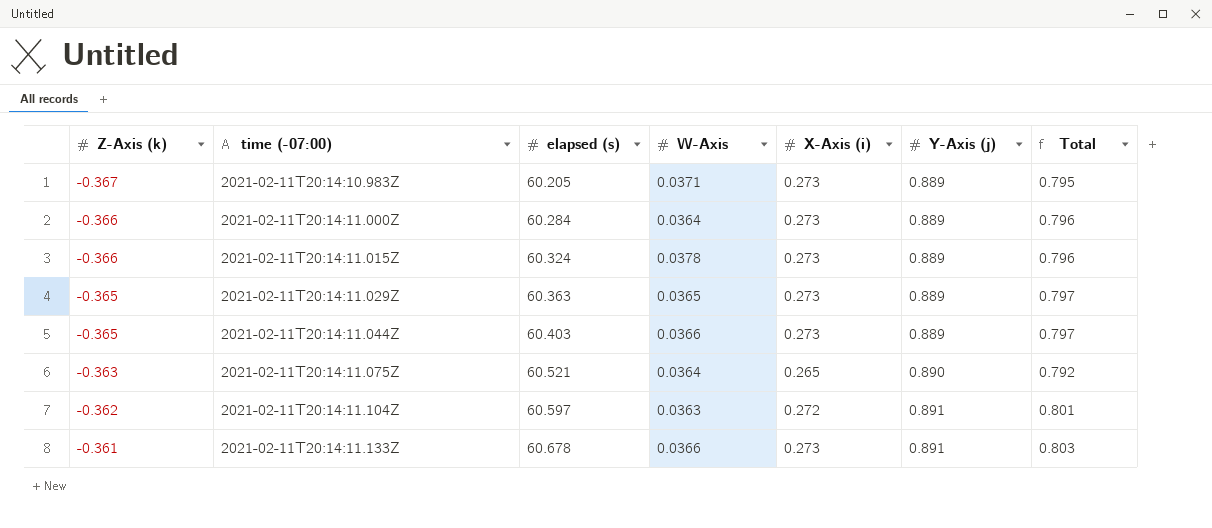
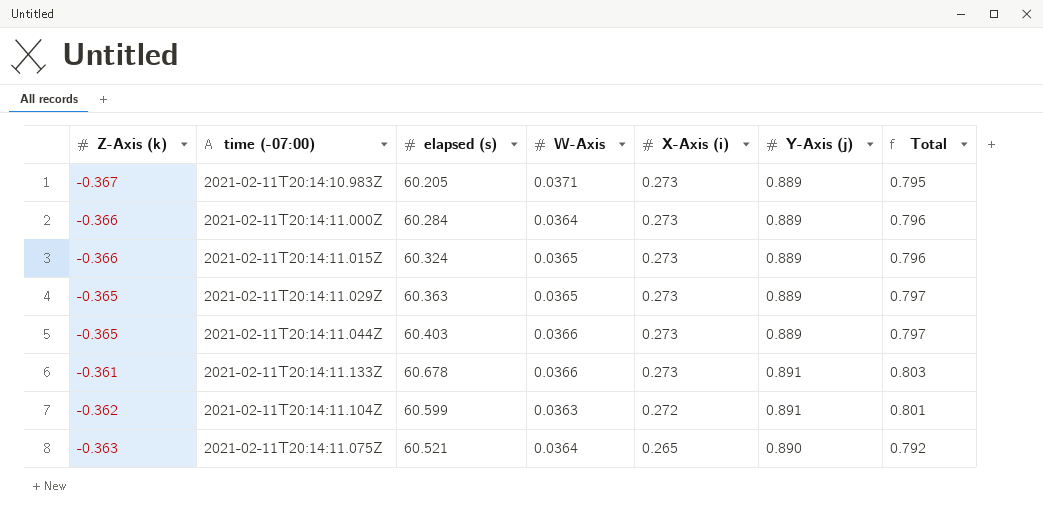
row order: Z-Axis (k) ascending -> X-Axis (i) descending
2021-02-11T20:14:11.015Z | W-Axis: 0.0378 -> 0.0365
2021-02-11T20:14:11.104Z | elapsed (s): 60.597 -> 60.599

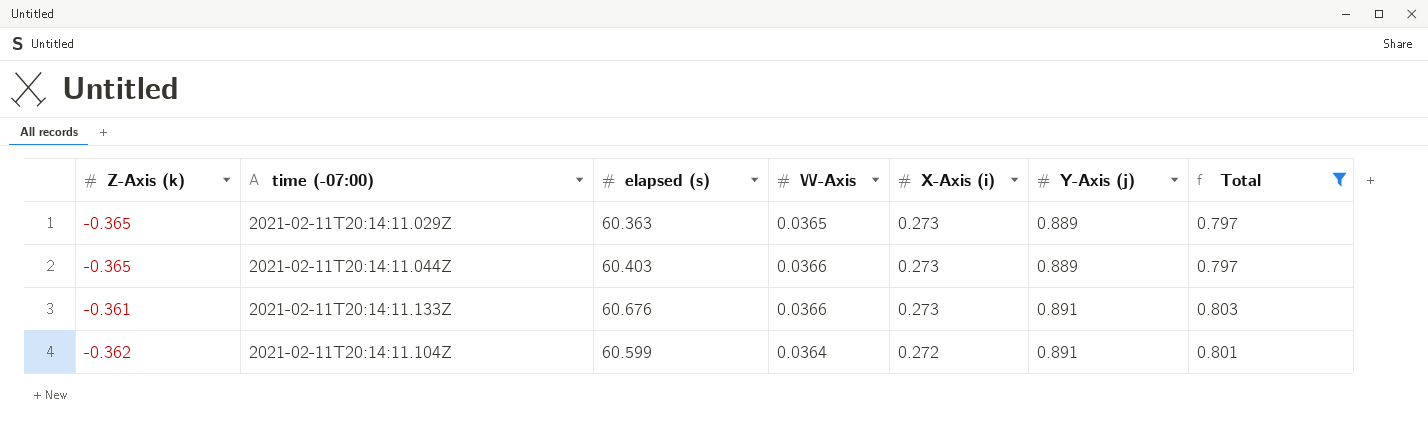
filter: none -> Total >= 0.797
2021-02-11T20:14:11.133Z | elapsed (s): 60.678 -> 60.676
2021-02-11T20:14:11.104Z | W-Axis: 0.0363 -> 0.0364

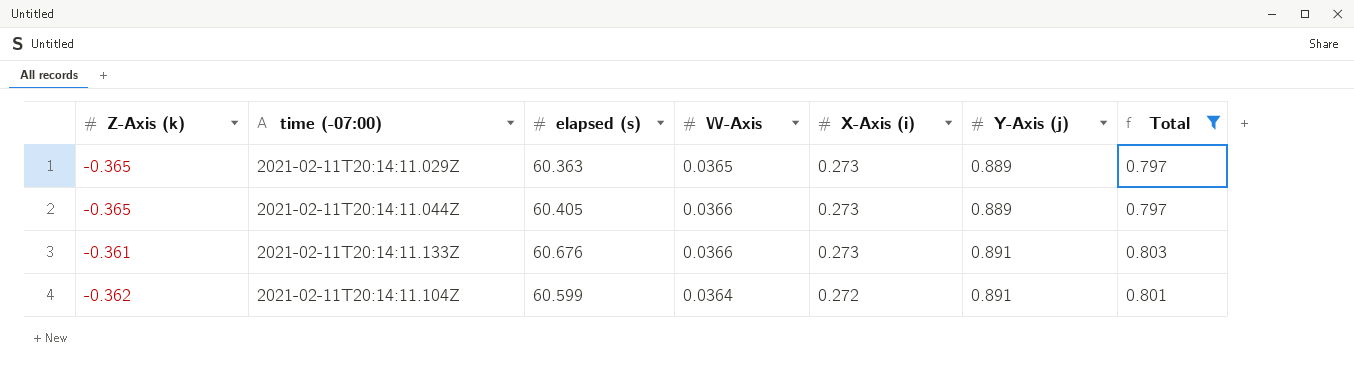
2021-02-11T20:14:11.044Z | elapsed (s): 60.403 -> 60.405

